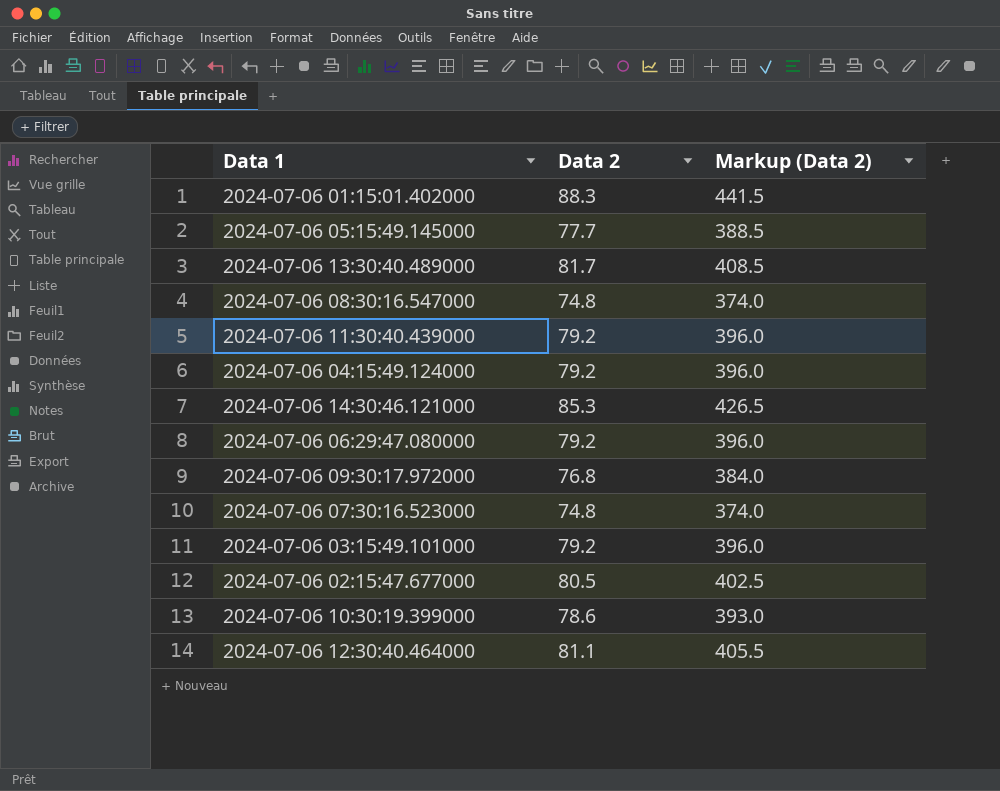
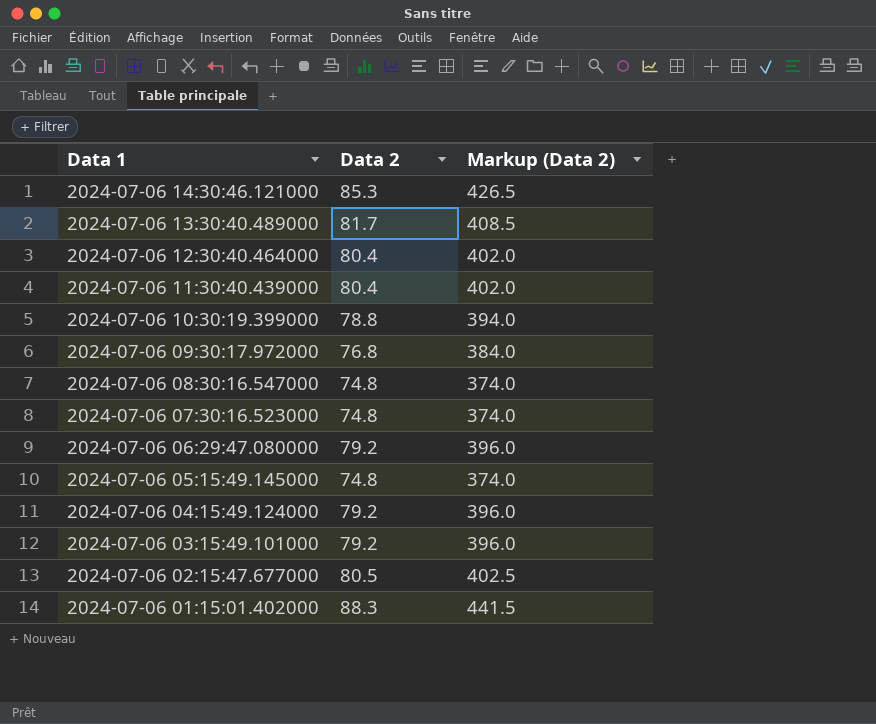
row order: none -> Data 1 descending
2024-07-06 12:30:40.464000 | Data 2: 81.1 -> 80.4
2024-07-06 12:30:40.464000 | Markup (Data 2): 405.5 -> 402.0
2024-07-06 11:30:40.439000 | Data 2: 79.2 -> 80.4
2024-07-06 11:30:40.439000 | Markup (Data 2): 396.0 -> 402.0
2024-07-06 10:30:19.399000 | Data 2: 78.6 -> 78.8
2024-07-06 10:30:19.399000 | Markup (Data 2): 393.0 -> 394.0
2024-07-06 05:15:49.145000 | Data 2: 77.7 -> 74.8
2024-07-06 05:15:49.145000 | Markup (Data 2): 388.5 -> 374.0

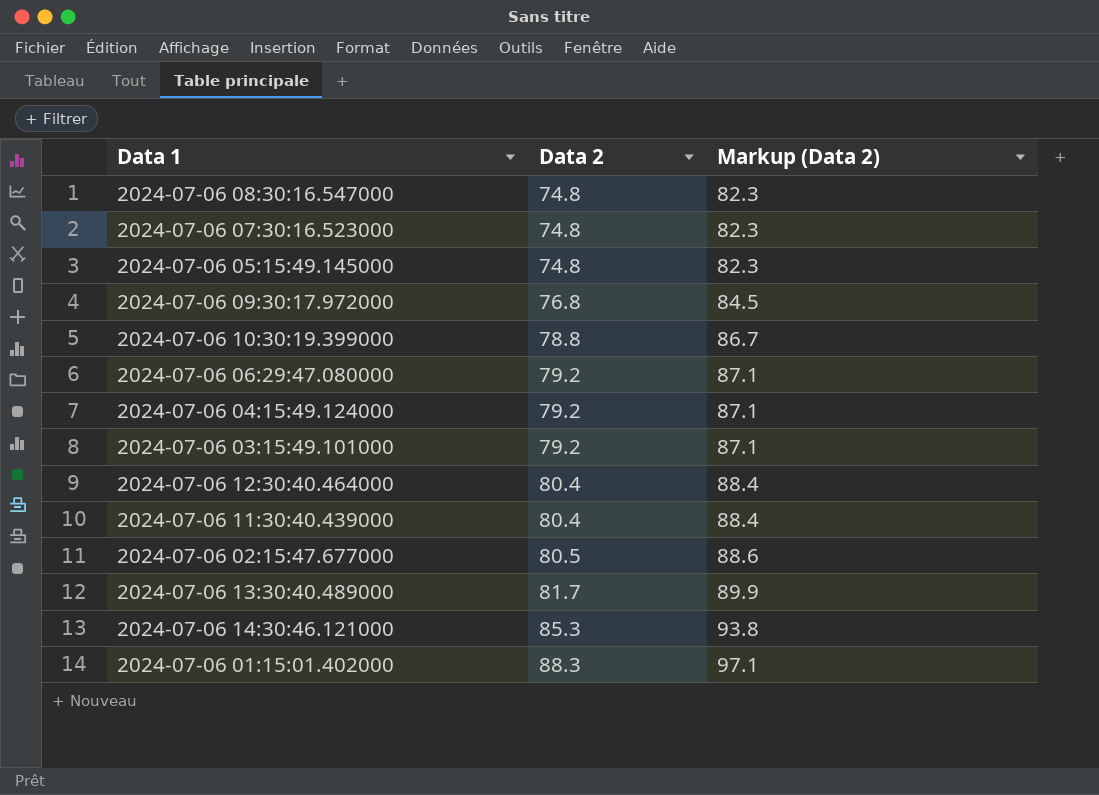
row order: Data 1 descending -> Data 2 ascending
column Markup (Data 2) | formula: [Data 2] * 5 -> [Data 2] * 1.1

